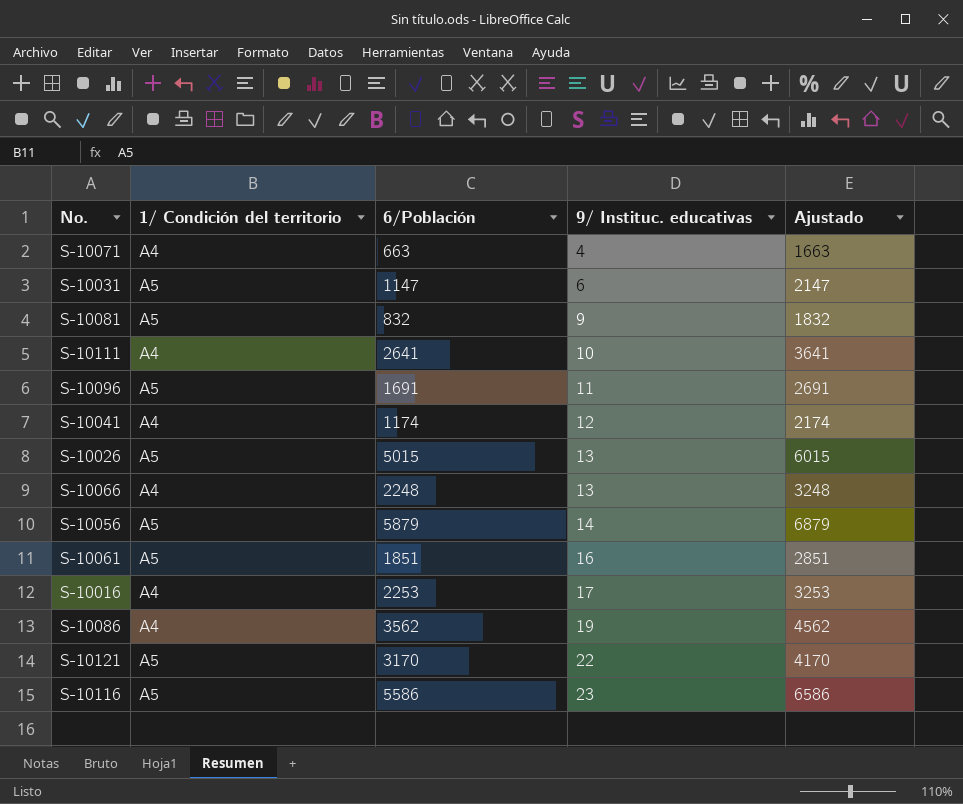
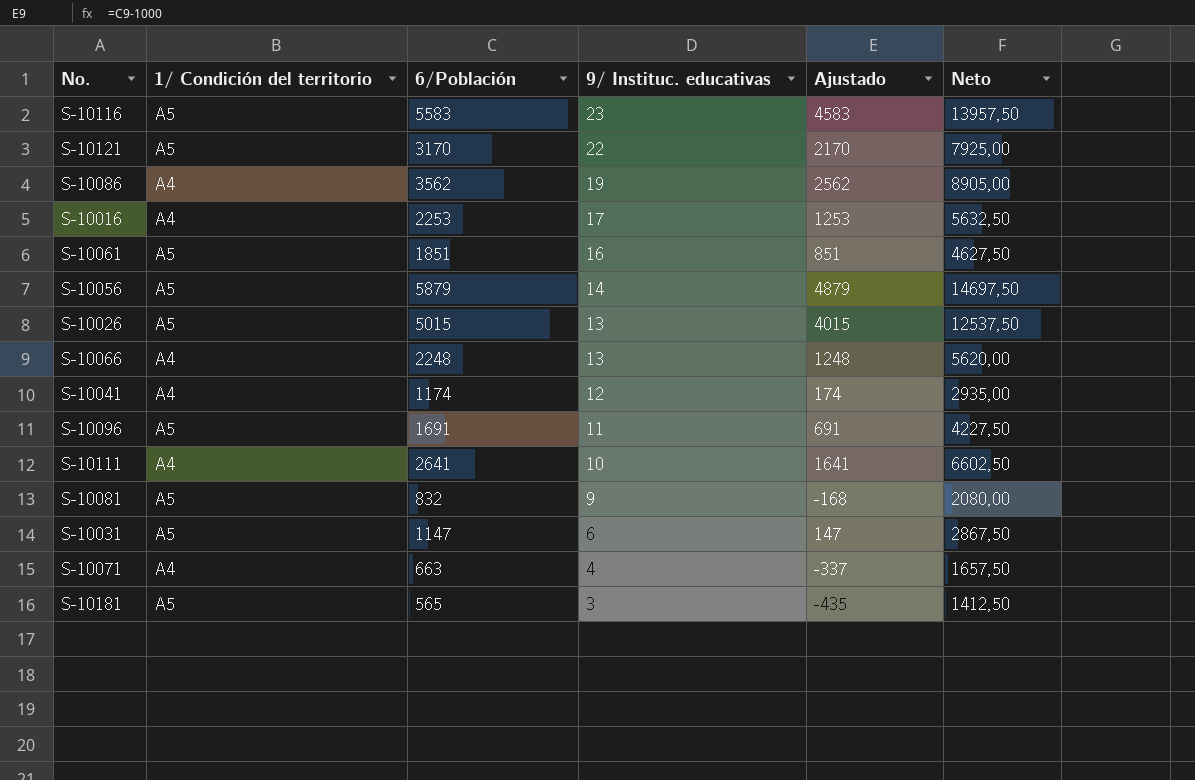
row order: 9/ Instituc. educativas ascending -> 9/ Instituc. educativas descending
column Ajustado | formula: [6/Población] + 1000 -> [6/Población] - 1000
column Neto | formula: none -> [6/Población] * 2,5
S-10116 | 6/Población: 5586 -> 5583
row S-10181: none -> A5 | 565 | 3 | -435 | 1412,50

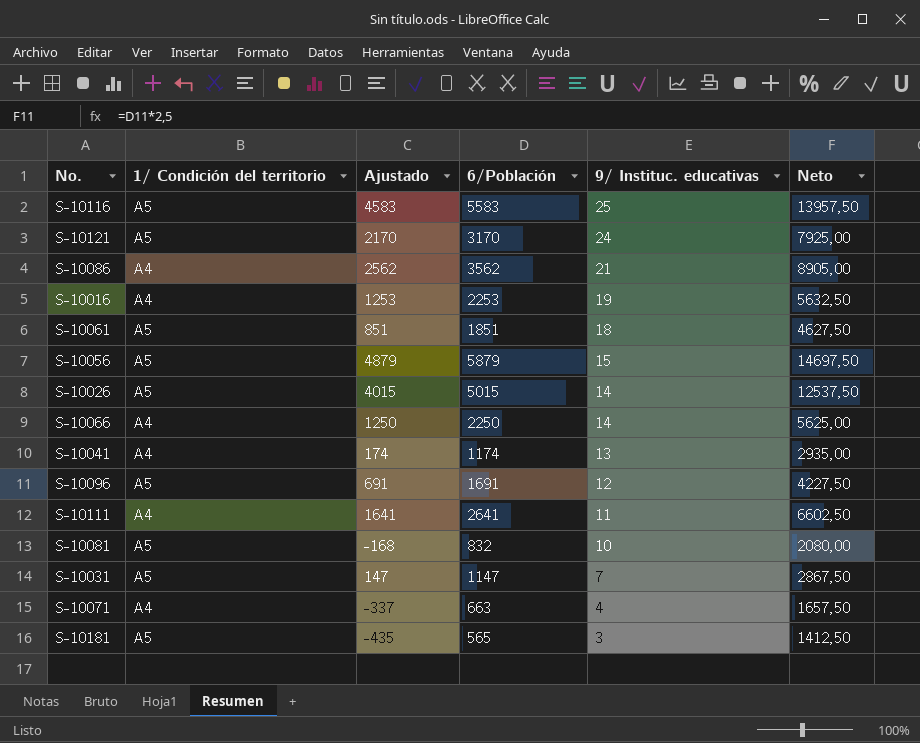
column Ajustado | position: 5 -> 3
S-10116 | 9/ Instituc. educativas: 23 -> 25
S-10121 | 9/ Instituc. educativas: 22 -> 24
S-10086 | 9/ Instituc. educativas: 19 -> 21
S-10016 | 9/ Instituc. educativas: 17 -> 19
S-10061 | 9/ Instituc. educativas: 16 -> 18
S-10056 | 9/ Instituc. educativas: 14 -> 15
S-10026 | 9/ Instituc. educativas: 13 -> 14
S-10066 | Ajustado: 1248 -> 1250
S-10066 | 6/Población: 2248 -> 2250
S-10066 | 9/ Instituc. educativas: 13 -> 14
S-10066 | Neto: 5620,00 -> 5625,00
S-10041 | 9/ Instituc. educativas: 12 -> 13
S-10096 | 9/ Instituc. educativas: 11 -> 12
S-10111 | 9/ Instituc. educativas: 10 -> 11
S-10081 | 9/ Instituc. educativas: 9 -> 10
S-10031 | 9/ Instituc. educativas: 6 -> 7

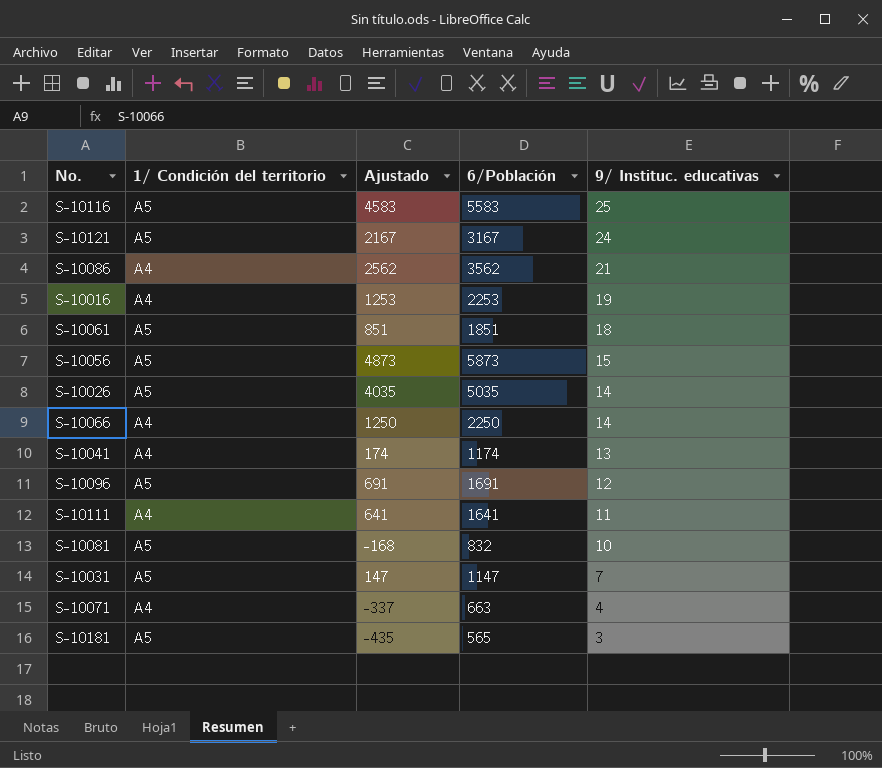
column Neto | formula: [6/Población] * 2,5 -> none
S-10121 | Ajustado: 2170 -> 2167
S-10121 | 6/Población: 3170 -> 3167
S-10056 | Ajustado: 4879 -> 4873
S-10056 | 6/Población: 5879 -> 5873
S-10026 | Ajustado: 4015 -> 4035
S-10026 | 6/Población: 5015 -> 5035
S-10111 | Ajustado: 1641 -> 641
S-10111 | 6/Población: 2641 -> 1641

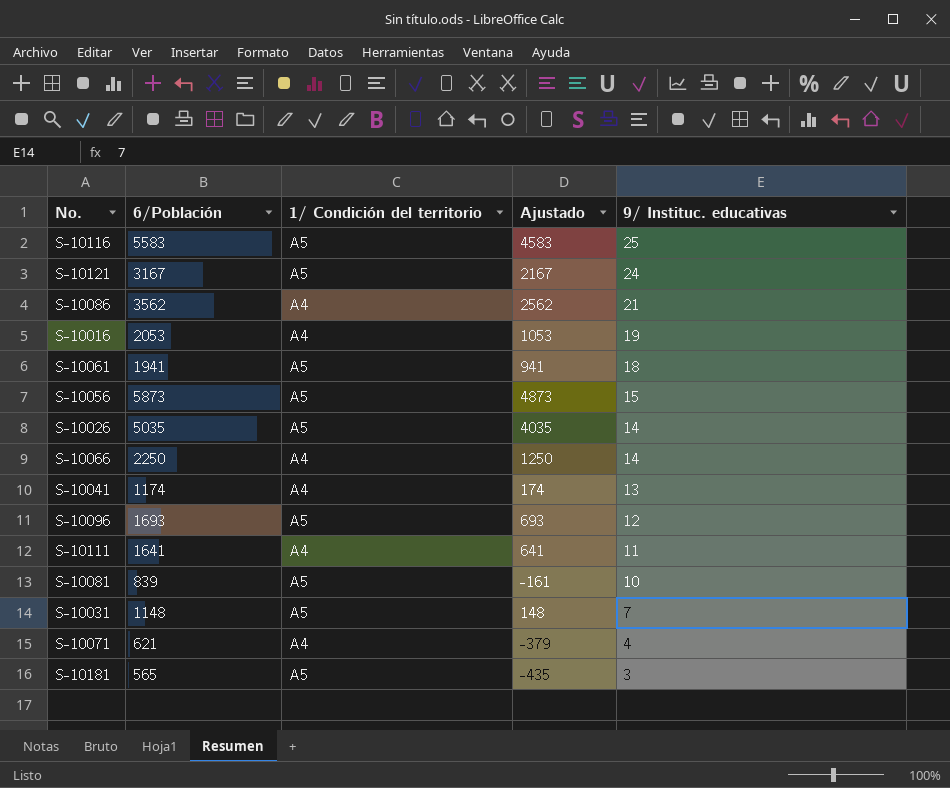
column 6/Población | position: 4 -> 2
S-10016 | 6/Población: 2253 -> 2053
S-10016 | Ajustado: 1253 -> 1053
S-10061 | 6/Población: 1851 -> 1941
S-10061 | Ajustado: 851 -> 941
S-10096 | 6/Población: 1691 -> 1693
S-10096 | Ajustado: 691 -> 693
S-10081 | 6/Población: 832 -> 839
S-10081 | Ajustado: -168 -> -161
S-10031 | 6/Población: 1147 -> 1148
S-10031 | Ajustado: 147 -> 148
S-10071 | 6/Población: 663 -> 621
S-10071 | Ajustado: -337 -> -379

